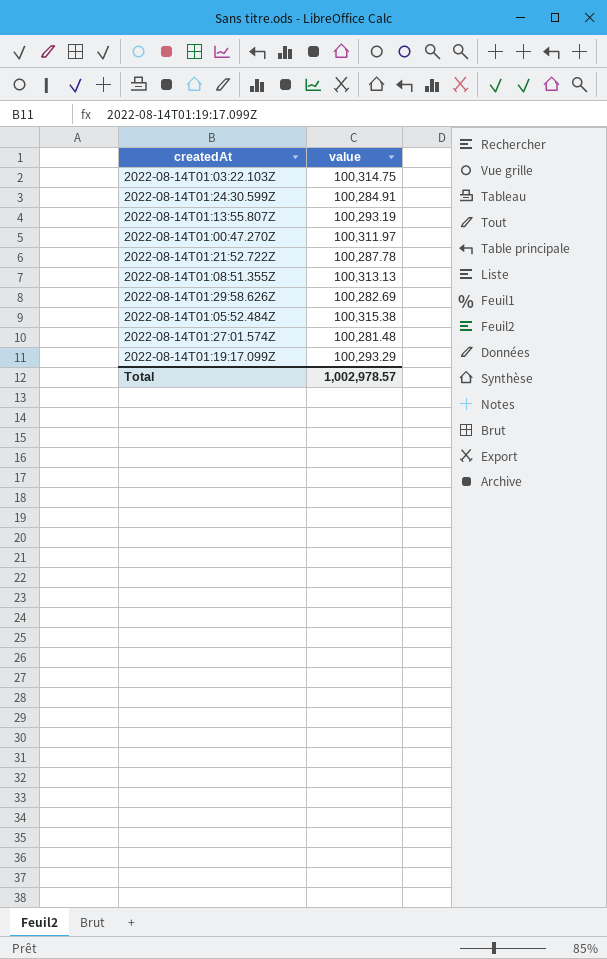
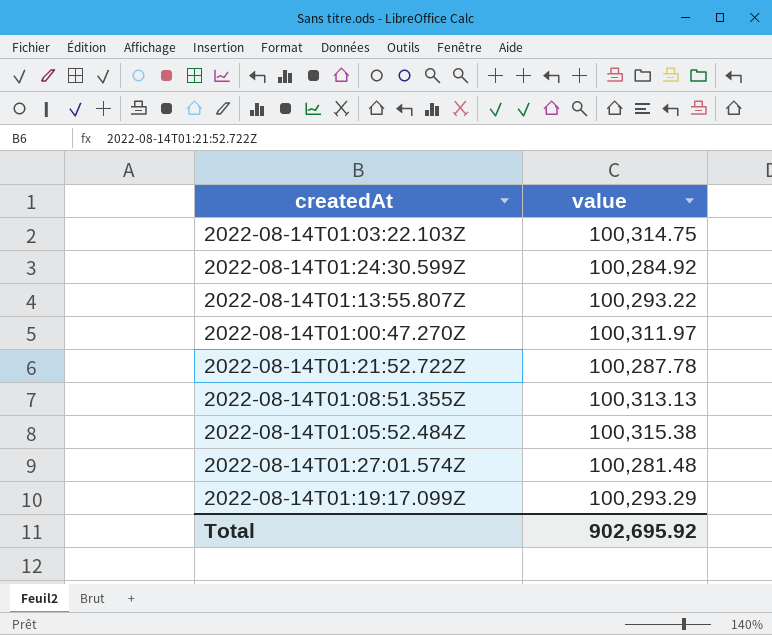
row 2022-08-14T01:29:58.626Z: 100,282.69 -> none
2022-08-14T01:24:30.599Z | value: 100,284.91 -> 100,284.92
2022-08-14T01:13:55.807Z | value: 100,293.19 -> 100,293.22
Total | value: 1,002,978.57 -> 902,695.92

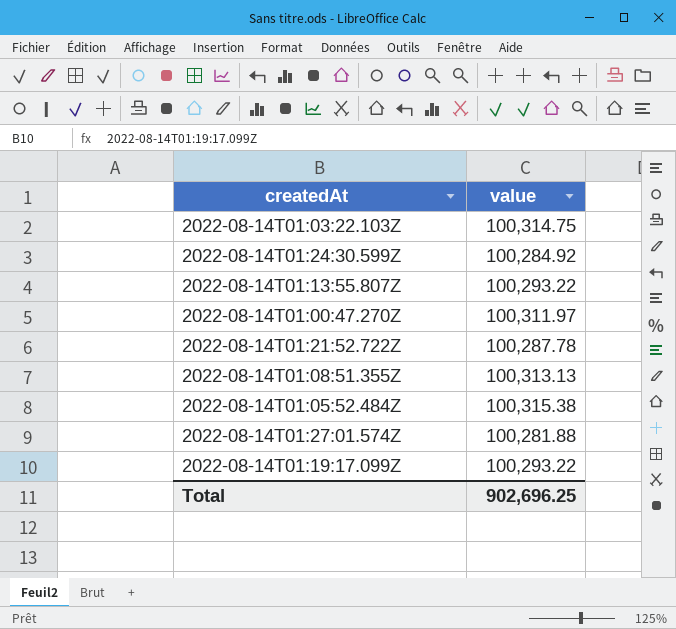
2022-08-14T01:27:01.574Z | value: 100,281.48 -> 100,281.88
2022-08-14T01:19:17.099Z | value: 100,293.29 -> 100,293.22
Total | value: 902,695.92 -> 902,696.25

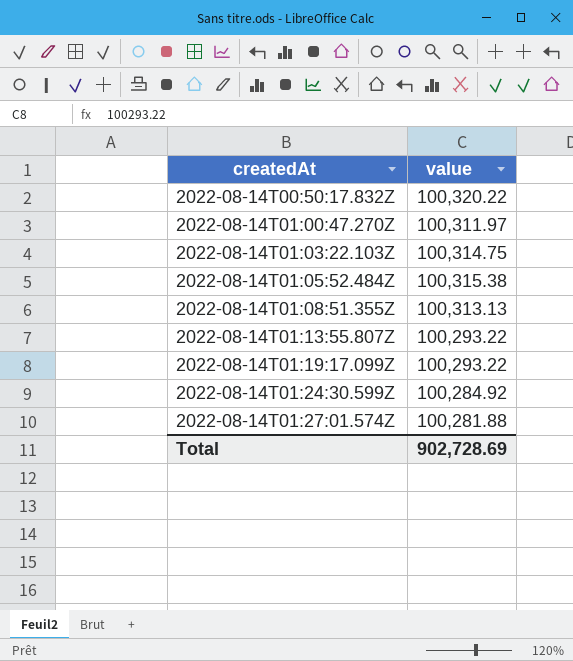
row order: none -> createdAt ascending
row 2022-08-14T01:21:52.722Z: 100,287.78 -> none
row 2022-08-14T00:50:17.832Z: none -> 100,320.22
Total | value: 902,696.25 -> 902,728.69

